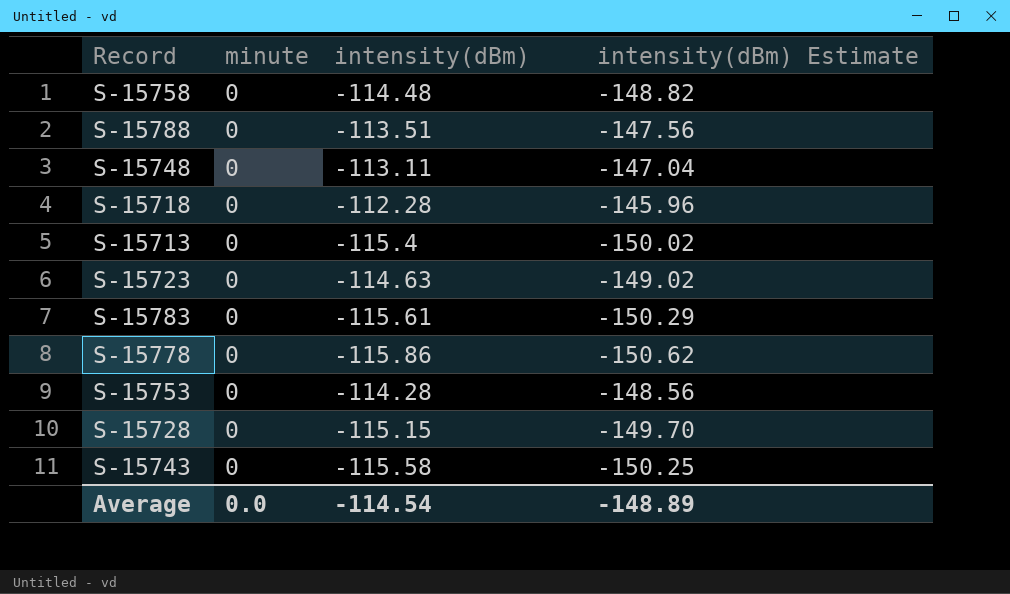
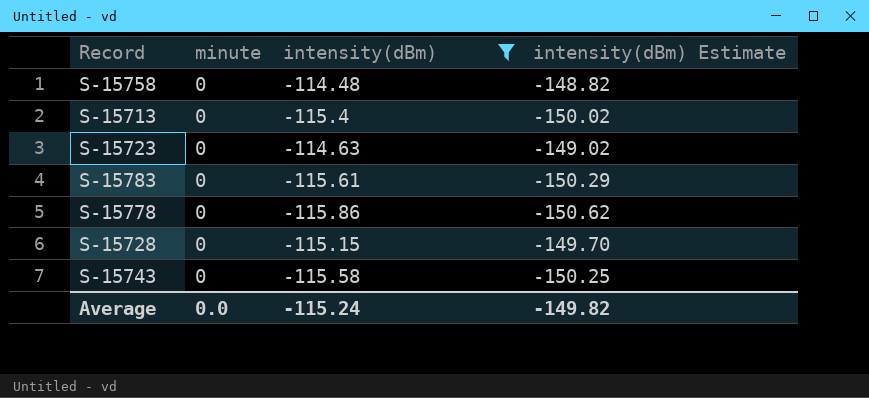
filter: none -> intensity(dBm) <= -114.48
Average | intensity(dBm): -114.54 -> -115.24
Average | intensity(dBm) Estimate: -148.89 -> -149.82

